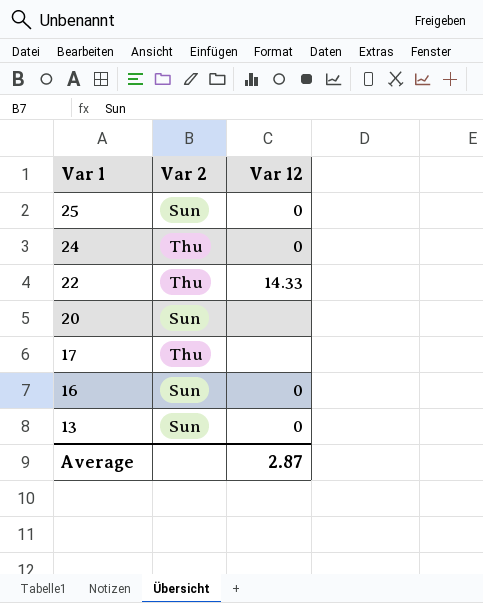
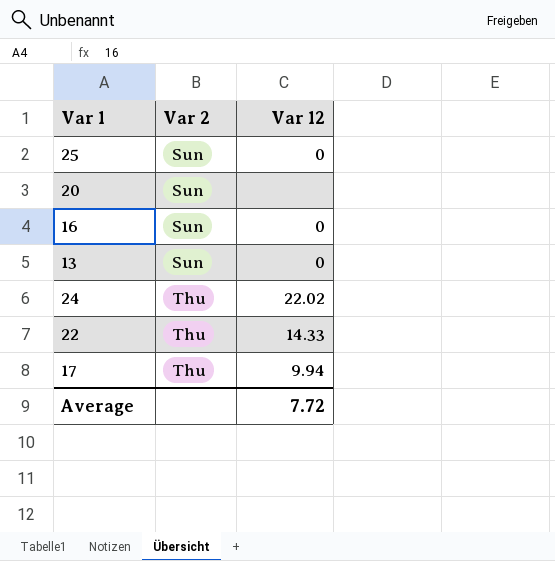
row order: Var 1 descending -> Var 2 ascending
24 | Var 12: 0 -> 22.02
17 | Var 12: none -> 9.94
Average | Var 12: 2.87 -> 7.72

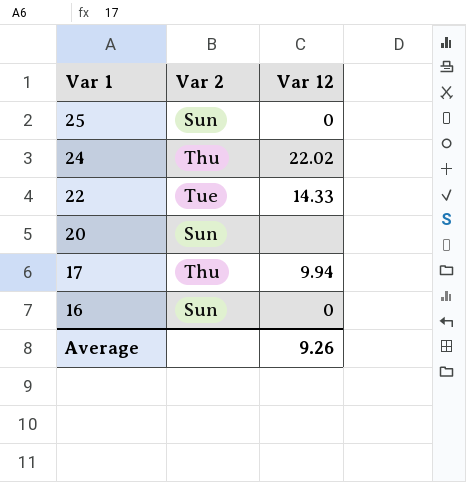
row order: Var 2 ascending -> Var 1 descending
row 13: Sun | 0 -> none
22 | Var 2: Thu -> Tue
Average | Var 12: 7.72 -> 9.26

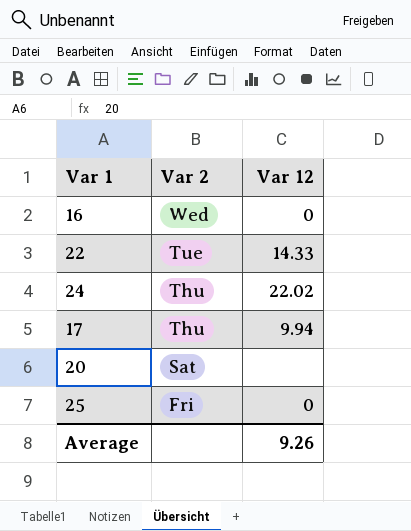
row order: Var 1 descending -> Var 2 descending
16 | Var 2: Sun -> Wed
20 | Var 2: Sun -> Sat
25 | Var 2: Sun -> Fri

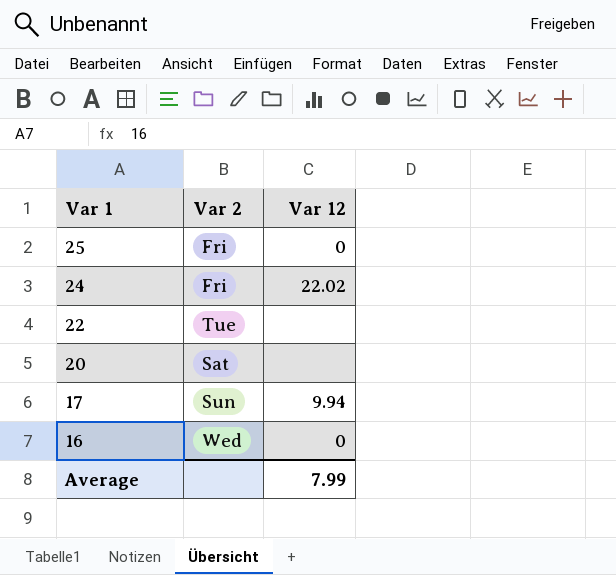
row order: Var 2 descending -> Var 1 descending
24 | Var 2: Thu -> Fri
22 | Var 12: 14.33 -> none
17 | Var 2: Thu -> Sun
Average | Var 12: 9.26 -> 7.99

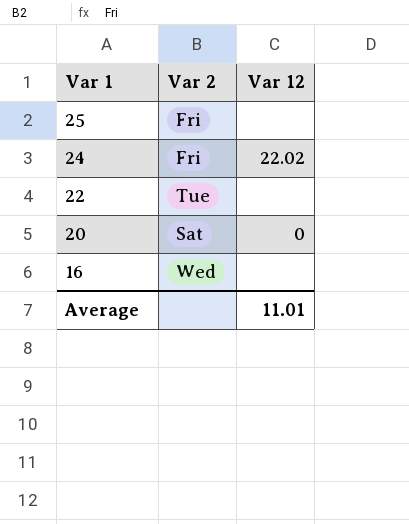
row 17: Sun | 9.94 -> none
25 | Var 12: 0 -> none
20 | Var 12: none -> 0
16 | Var 12: 0 -> none
Average | Var 12: 7.99 -> 11.01

